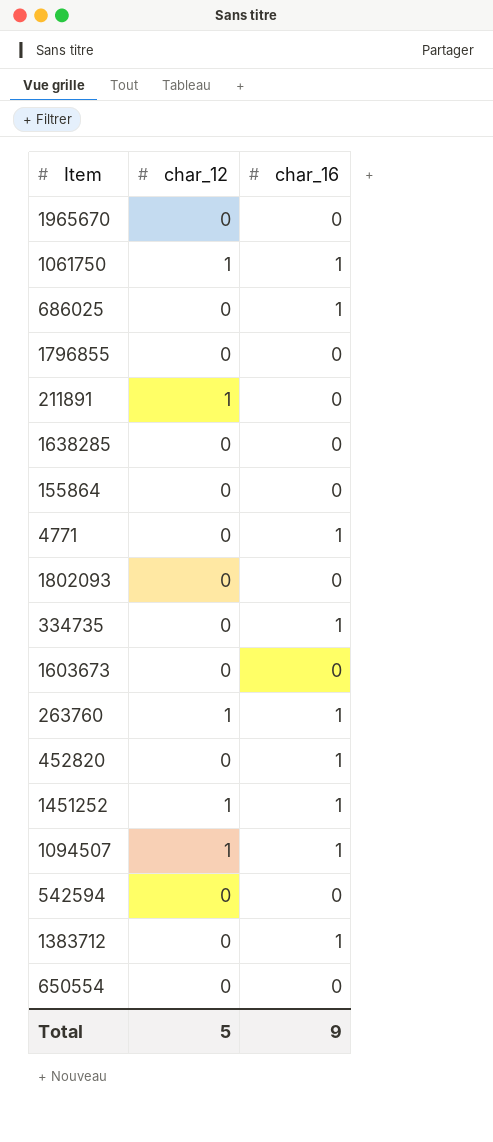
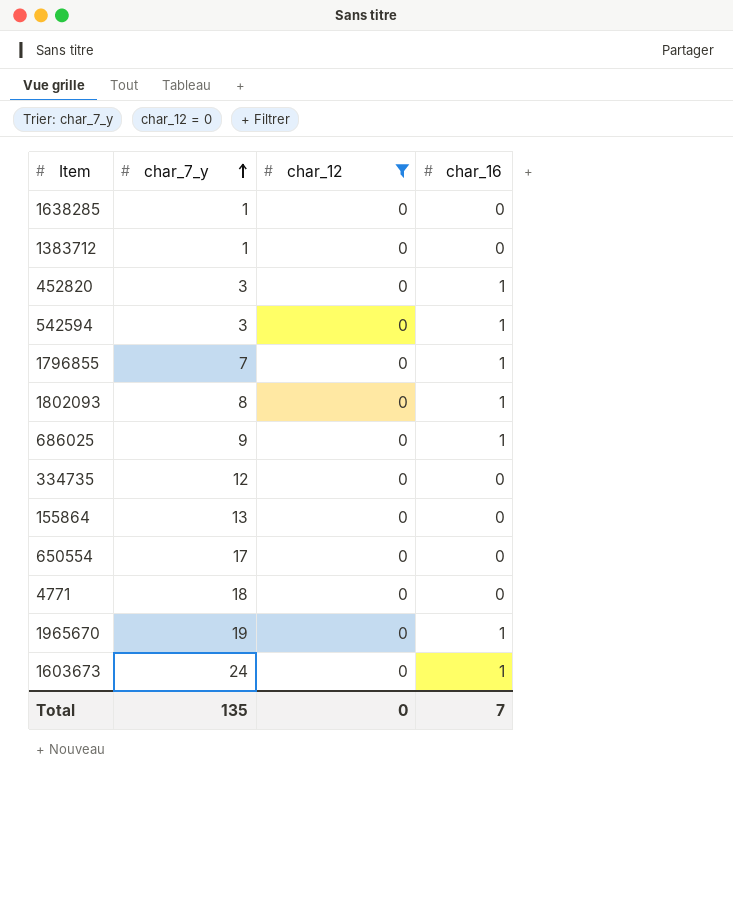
filter: none -> char_12 = 0
row order: none -> char_7_y ascending
column char_7_y | position: none -> 2
1383712 | char_16: 1 -> 0
542594 | char_16: 0 -> 1
1796855 | char_16: 0 -> 1
1802093 | char_16: 0 -> 1
334735 | char_16: 1 -> 0
4771 | char_16: 1 -> 0
1965670 | char_16: 0 -> 1
1603673 | char_16: 0 -> 1
Total | char_12: 5 -> 0
Total | char_16: 9 -> 7

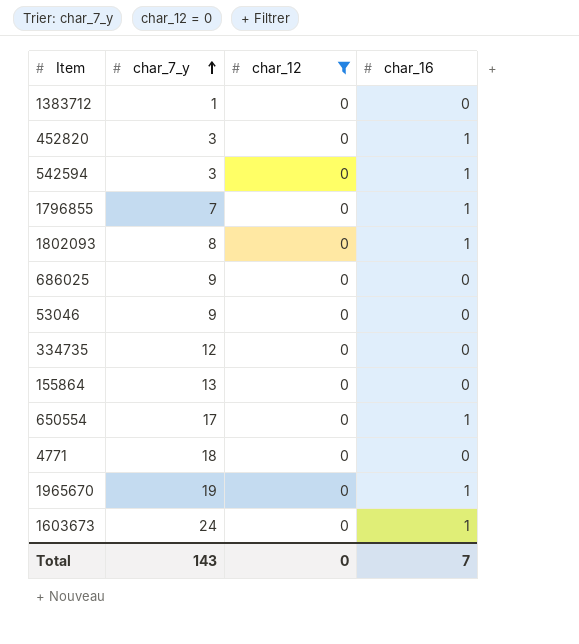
row 1638285: 1 | 0 | 0 -> none
686025 | char_16: 1 -> 0
row 53046: none -> 9 | 0 | 0
650554 | char_16: 0 -> 1
Total | char_7_y: 135 -> 143

